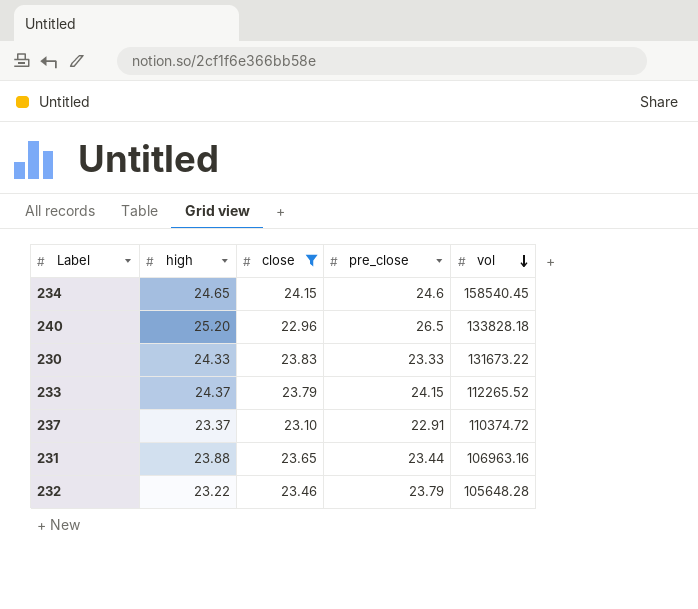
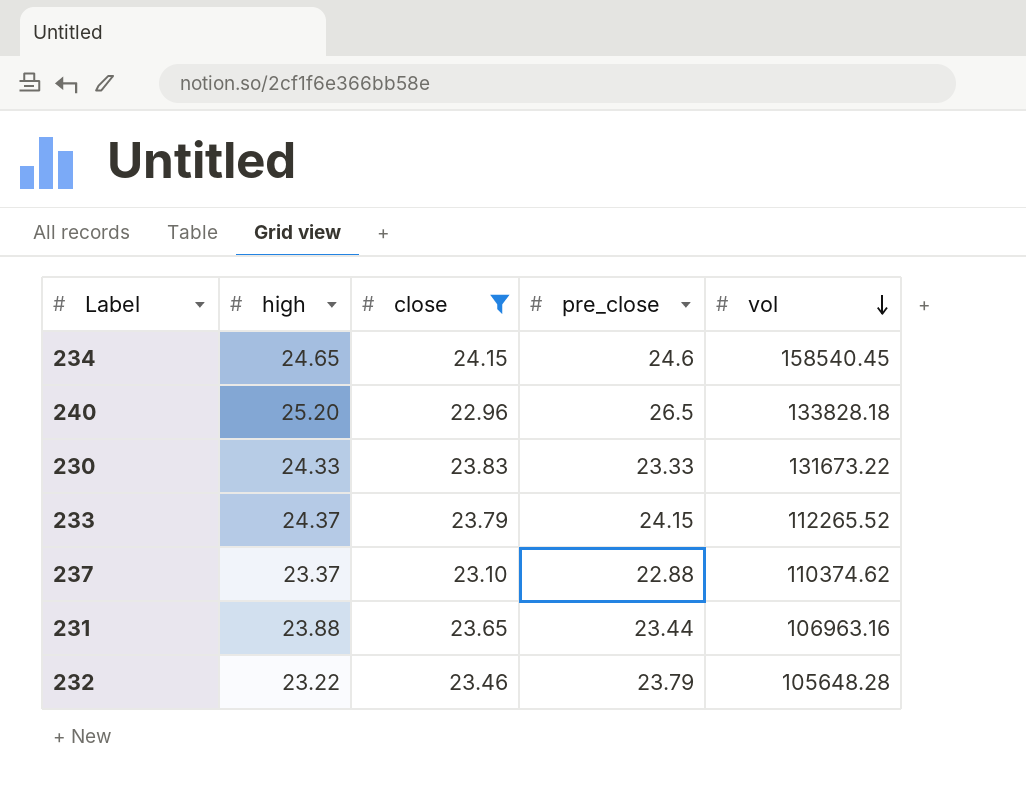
237 | pre_close: 22.91 -> 22.88
237 | vol: 110374.72 -> 110374.62

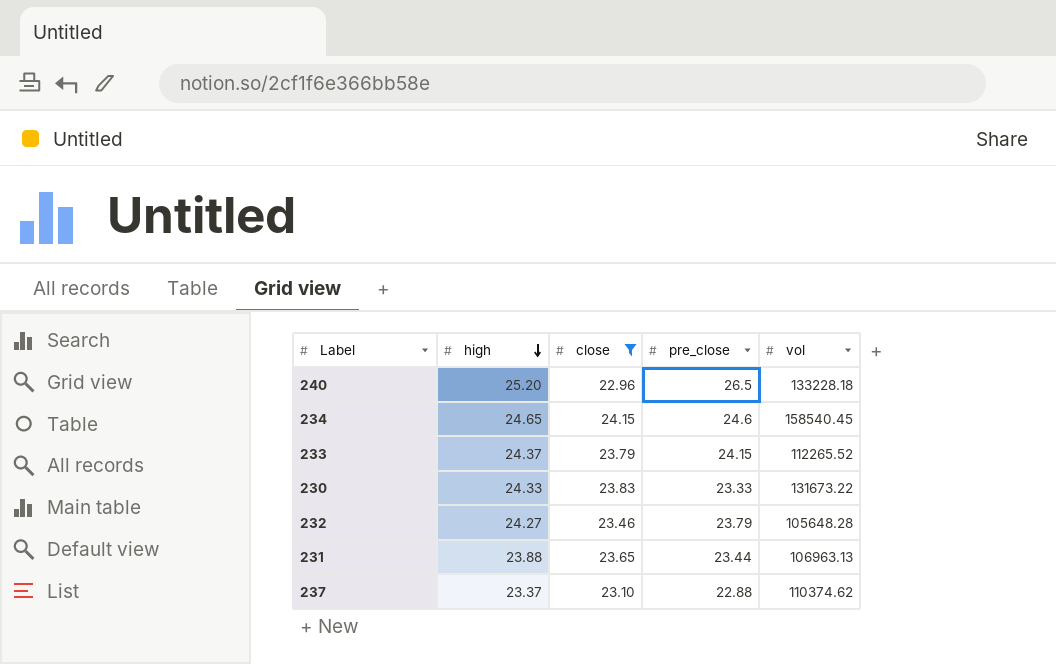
row order: vol descending -> high descending
240 | vol: 133828.18 -> 133228.18
232 | high: 23.22 -> 24.27
231 | vol: 106963.16 -> 106963.13

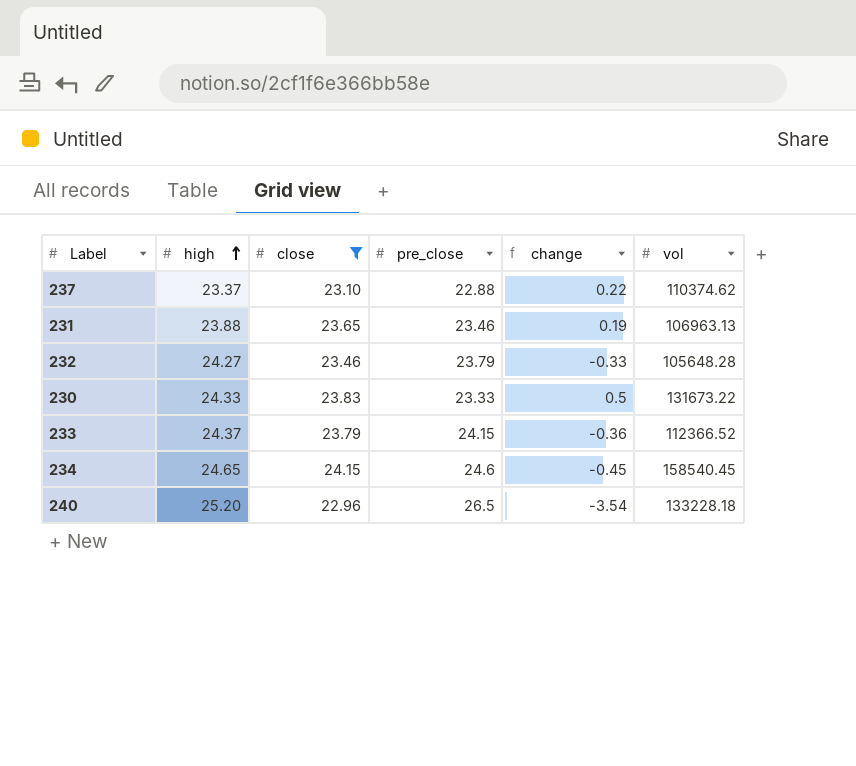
row order: high descending -> high ascending
column change | formula: none -> [close] - [pre_close]
231 | pre_close: 23.44 -> 23.46
233 | vol: 112265.52 -> 112366.52

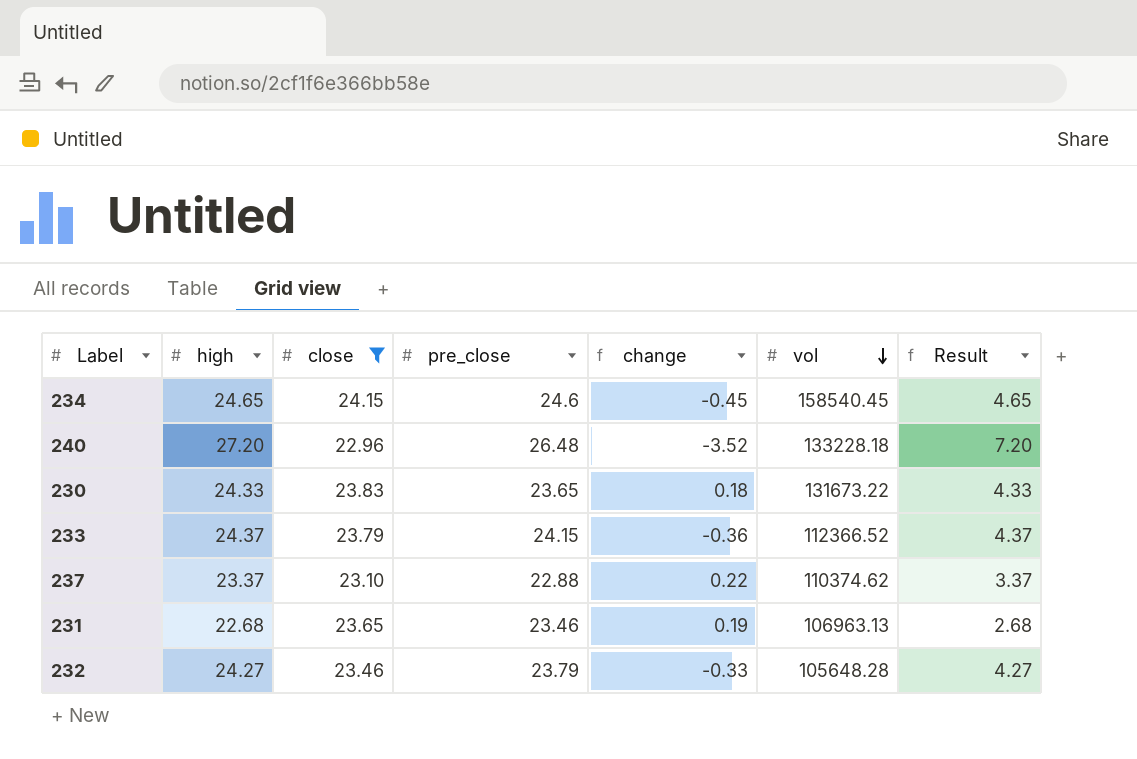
row order: high ascending -> vol descending
column Result | formula: none -> [high] - 20
240 | high: 25.20 -> 27.20
240 | pre_close: 26.5 -> 26.48
240 | change: -3.54 -> -3.52
230 | pre_close: 23.33 -> 23.65
230 | change: 0.5 -> 0.18
231 | high: 23.88 -> 22.68

